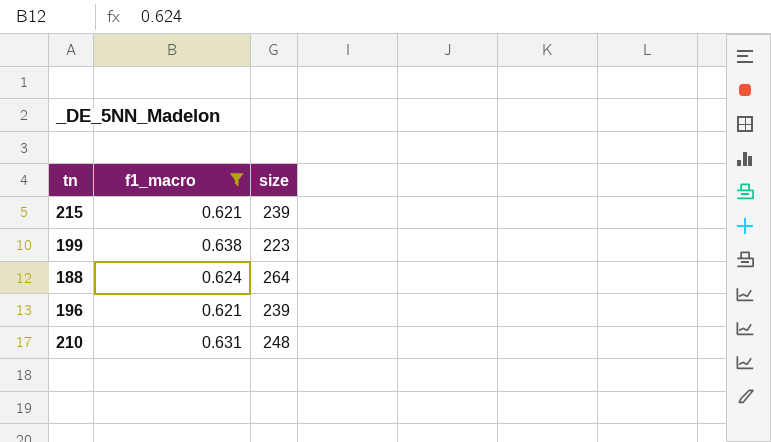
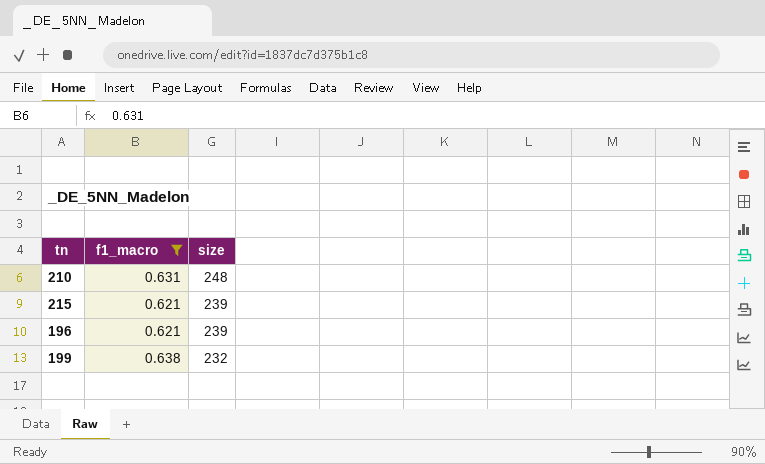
row order: none -> size descending
row 188: 0.624 | 264 -> none
199 | size: 223 -> 232

